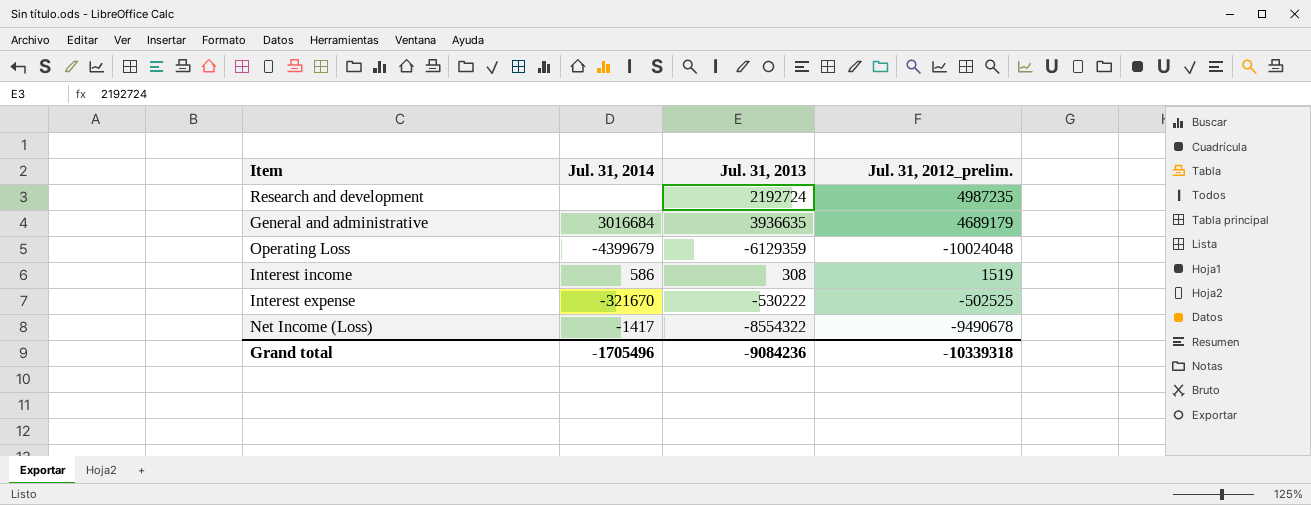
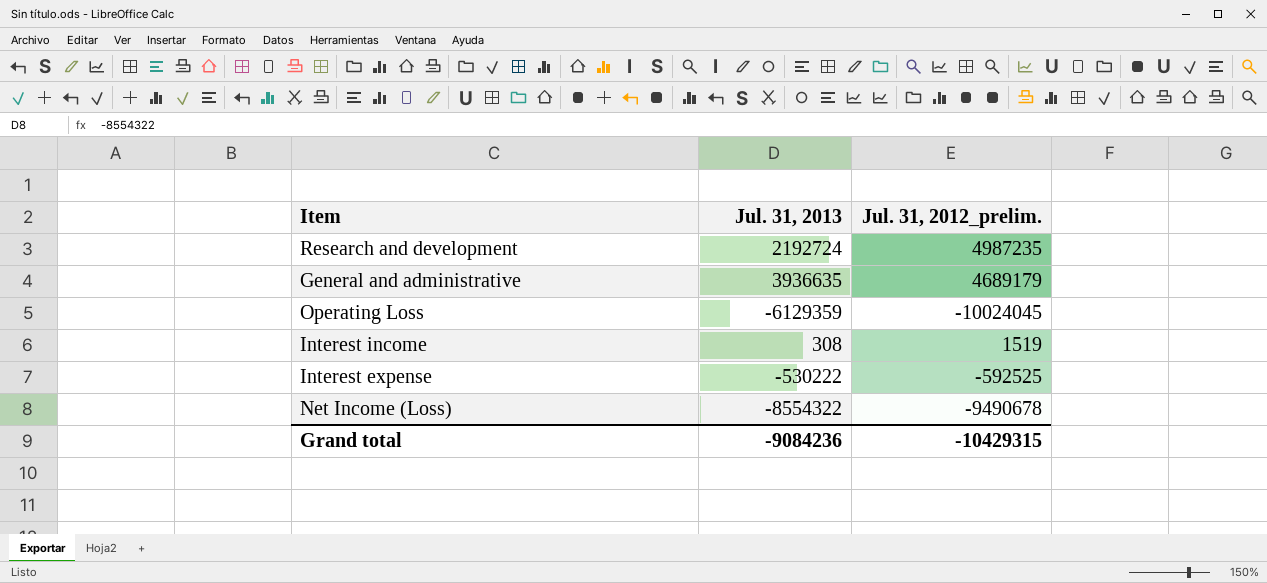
column Jul. 31, 2014 | position: 2 -> none
Operating Loss | Jul. 31, 2012_prelim.: -10024048 -> -10024045
Interest expense | Jul. 31, 2012_prelim.: -502525 -> -592525
Grand total | Jul. 31, 2012_prelim.: -10339318 -> -10429315

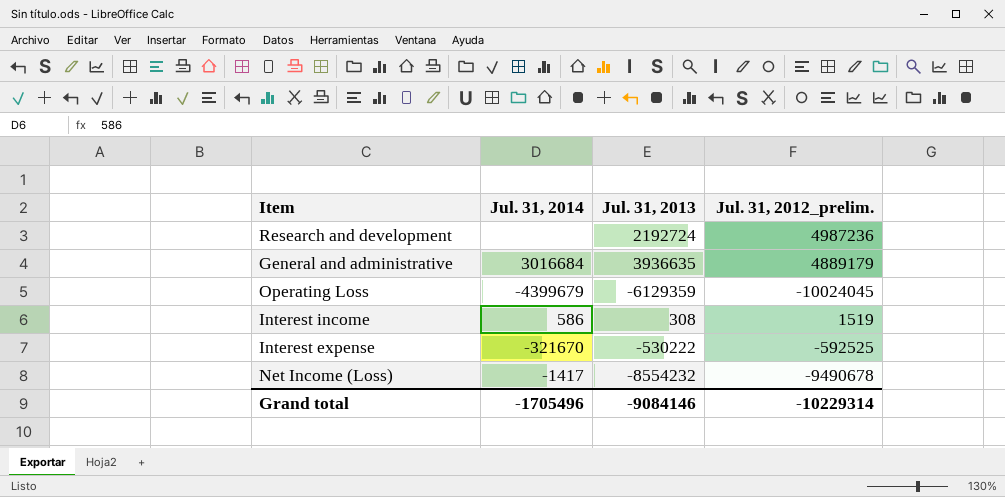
column Jul. 31, 2014 | position: none -> 2
Research and development | Jul. 31, 2012_prelim.: 4987235 -> 4987236
General and administrative | Jul. 31, 2012_prelim.: 4689179 -> 4889179
Net Income (Loss) | Jul. 31, 2013: -8554322 -> -8554232
Grand total | Jul. 31, 2013: -9084236 -> -9084146
Grand total | Jul. 31, 2012_prelim.: -10429315 -> -10229314

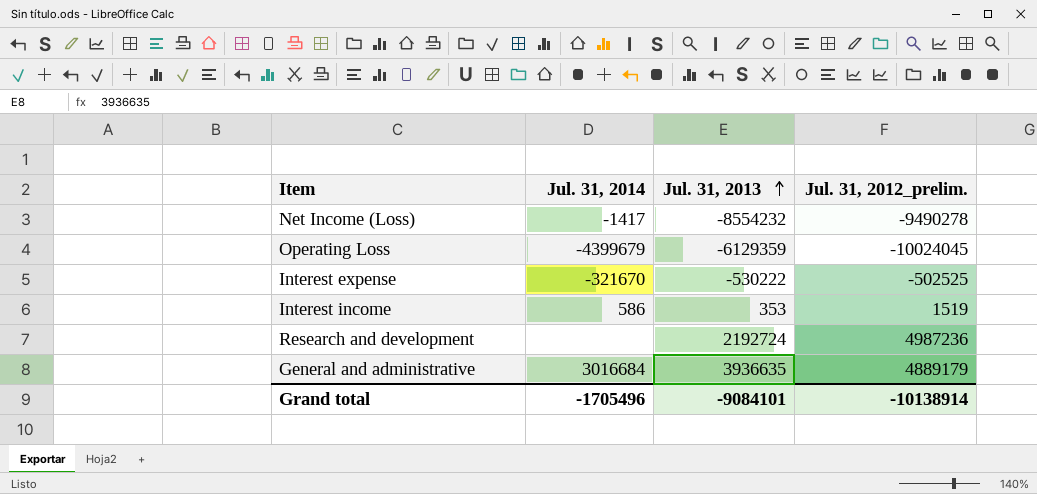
row order: none -> Jul. 31, 2013 ascending
Net Income (Loss) | Jul. 31, 2012_prelim.: -9490678 -> -9490278
Interest expense | Jul. 31, 2012_prelim.: -592525 -> -502525
Interest income | Jul. 31, 2013: 308 -> 353
Grand total | Jul. 31, 2013: -9084146 -> -9084101
Grand total | Jul. 31, 2012_prelim.: -10229314 -> -10138914

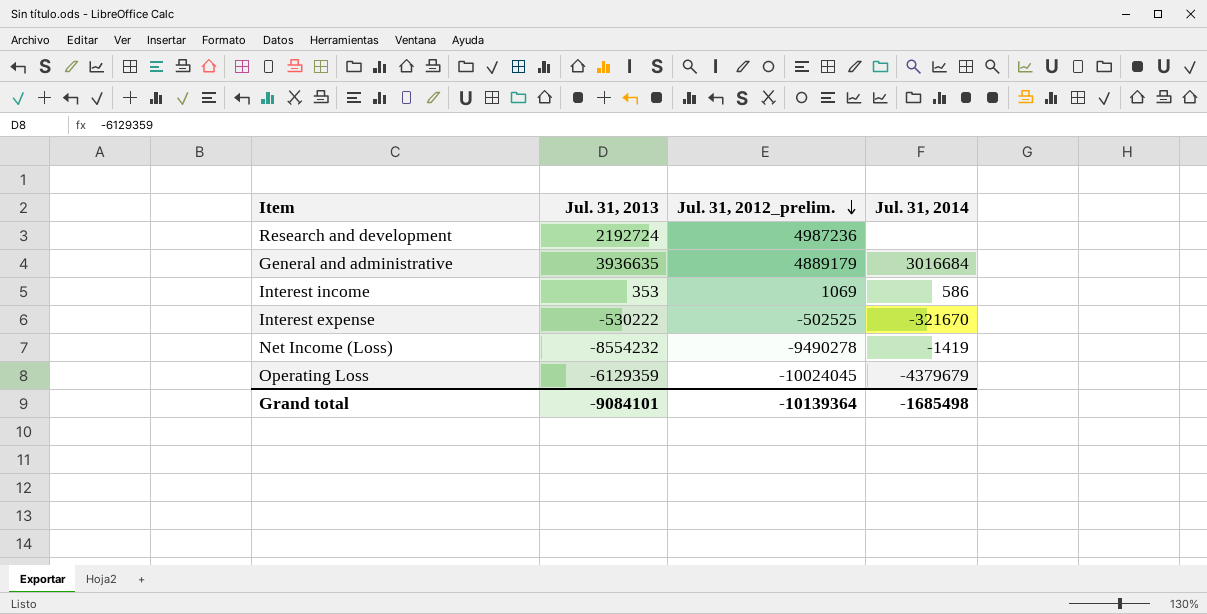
row order: Jul. 31, 2013 ascending -> Jul. 31, 2012_prelim. descending
column Jul. 31, 2014 | position: 2 -> 4
Interest income | Jul. 31, 2012_prelim.: 1519 -> 1069
Net Income (Loss) | Jul. 31, 2014: -1417 -> -1419
Operating Loss | Jul. 31, 2014: -4399679 -> -4379679
Grand total | Jul. 31, 2012_prelim.: -10138914 -> -10139364
Grand total | Jul. 31, 2014: -1705496 -> -1685498

